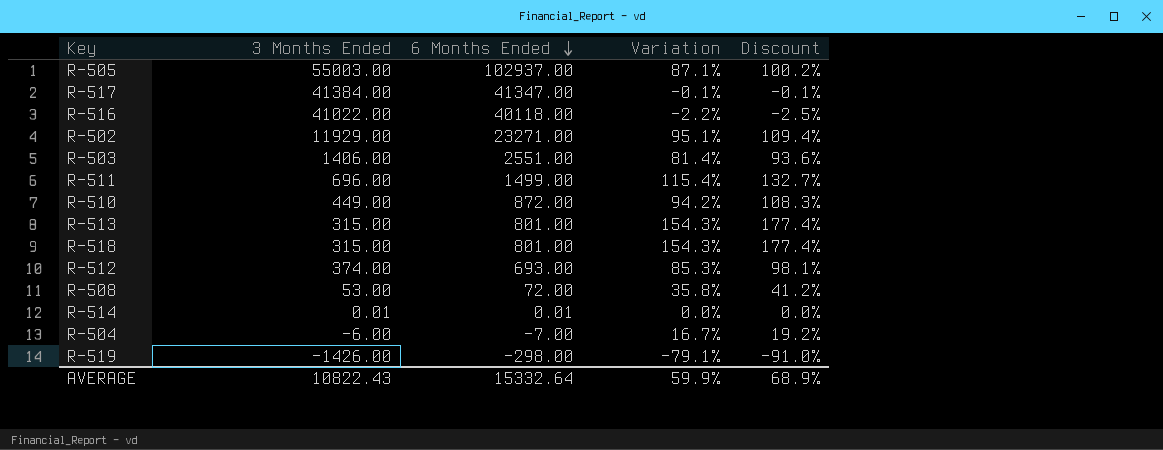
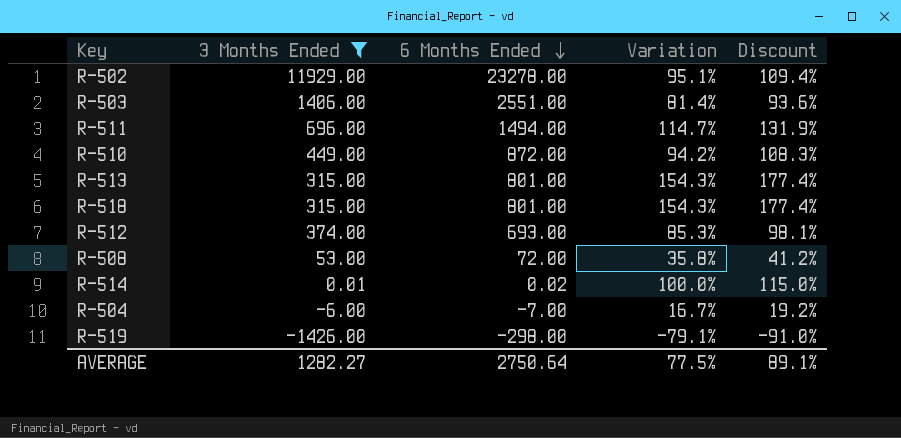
filter: none -> 3 Months Ended <= 11929.00
R-502 | 6 Months Ended: 23271.00 -> 23278.00
R-511 | 6 Months Ended: 1499.00 -> 1494.00
R-511 | Variation: 115.4% -> 114.7%
R-511 | Discount: 132.7% -> 131.9%
R-514 | 6 Months Ended: 0.01 -> 0.02
R-514 | Variation: 0.0% -> 100.0%
R-514 | Discount: 0.0% -> 115.0%
AVERAGE | 3 Months Ended: 10822.43 -> 1282.27
AVERAGE | 6 Months Ended: 15332.64 -> 2750.64
AVERAGE | Variation: 59.9% -> 77.5%
AVERAGE | Discount: 68.9% -> 89.1%

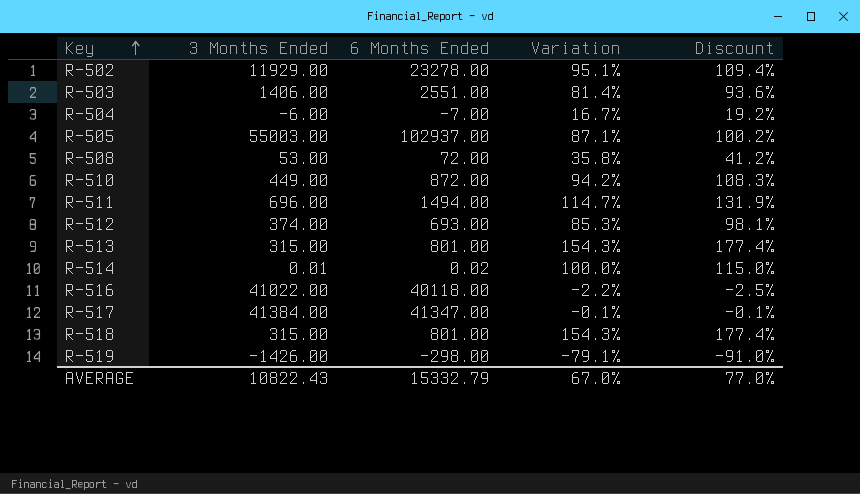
filter: 3 Months Ended <= 11929.00 -> none
row order: 6 Months Ended descending -> Key ascending
AVERAGE | 3 Months Ended: 1282.27 -> 10822.43
AVERAGE | 6 Months Ended: 2750.64 -> 15332.79
AVERAGE | Variation: 77.5% -> 67.0%
AVERAGE | Discount: 89.1% -> 77.0%

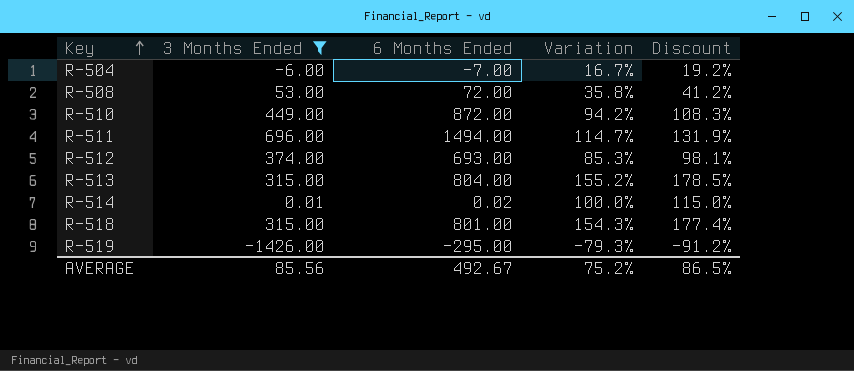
filter: none -> 3 Months Ended <= 696.00
R-513 | 6 Months Ended: 801.00 -> 804.00
R-513 | Variation: 154.3% -> 155.2%
R-513 | Discount: 177.4% -> 178.5%
R-519 | 6 Months Ended: -298.00 -> -295.00
R-519 | Variation: -79.1% -> -79.3%
R-519 | Discount: -91.0% -> -91.2%
AVERAGE | 3 Months Ended: 10822.43 -> 85.56
AVERAGE | 6 Months Ended: 15332.79 -> 492.67
AVERAGE | Variation: 67.0% -> 75.2%
AVERAGE | Discount: 77.0% -> 86.5%

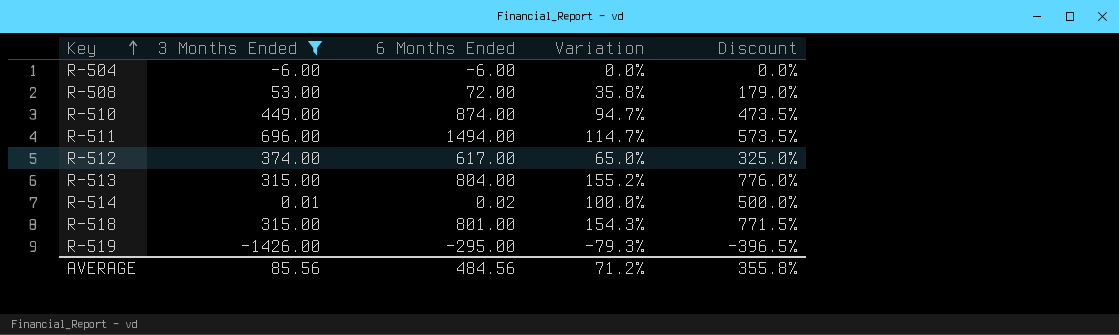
column Discount | formula: [Variation] * 1.15 -> [Variation] * 5
R-504 | 6 Months Ended: -7.00 -> -6.00
R-504 | Variation: 16.7% -> 0.0%
R-510 | 6 Months Ended: 872.00 -> 874.00
R-510 | Variation: 94.2% -> 94.7%
R-512 | 6 Months Ended: 693.00 -> 617.00
R-512 | Variation: 85.3% -> 65.0%
AVERAGE | 6 Months Ended: 492.67 -> 484.56
AVERAGE | Variation: 75.2% -> 71.2%
AVERAGE | Discount: 86.5% -> 355.8%

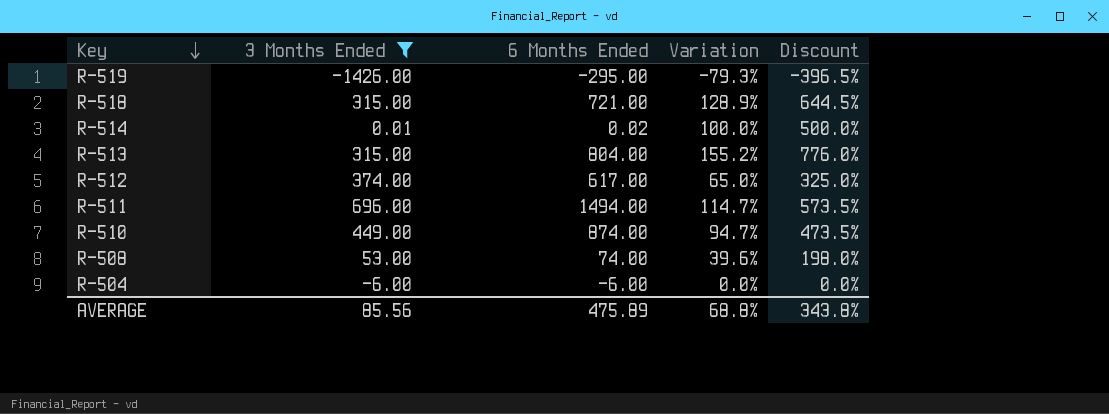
row order: Key ascending -> Key descending
R-518 | 6 Months Ended: 801.00 -> 721.00
R-518 | Variation: 154.3% -> 128.9%
R-518 | Discount: 771.5% -> 644.5%
R-508 | 6 Months Ended: 72.00 -> 74.00
R-508 | Variation: 35.8% -> 39.6%
R-508 | Discount: 179.0% -> 198.0%
AVERAGE | 6 Months Ended: 484.56 -> 475.89
AVERAGE | Variation: 71.2% -> 68.8%
AVERAGE | Discount: 355.8% -> 343.8%

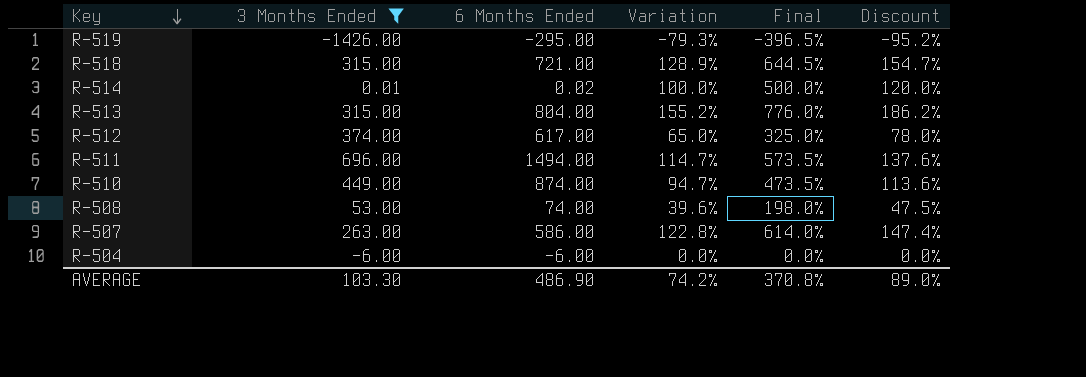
column Final | formula: none -> [Variation] * 5
column Discount | formula: [Variation] * 5 -> [Variation] * 1.2
row R-507: none -> 263.00 | 586.00 | 122.8% | 614.0% | 147.4%
AVERAGE | 3 Months Ended: 85.56 -> 103.30
AVERAGE | 6 Months Ended: 475.89 -> 486.90
AVERAGE | Variation: 68.8% -> 74.2%
AVERAGE | Discount: 343.8% -> 89.0%

